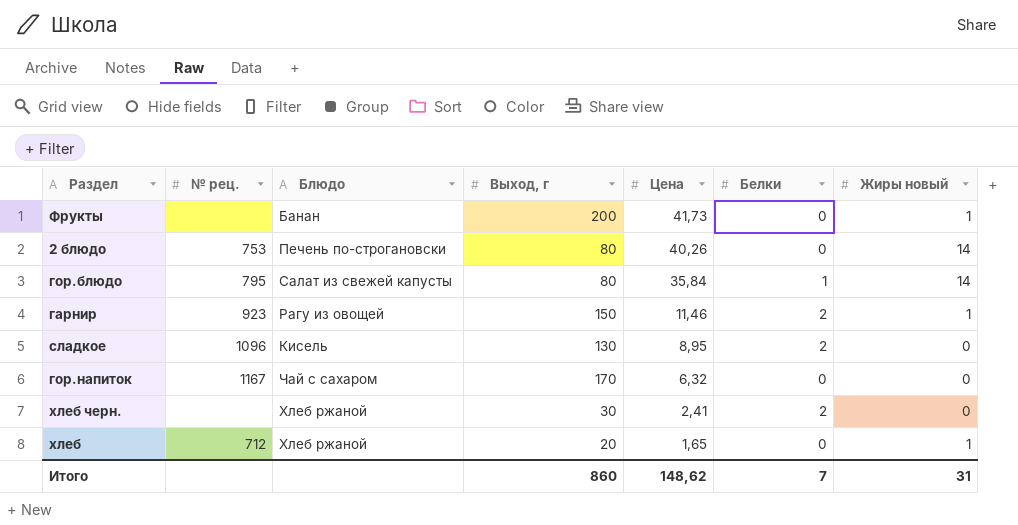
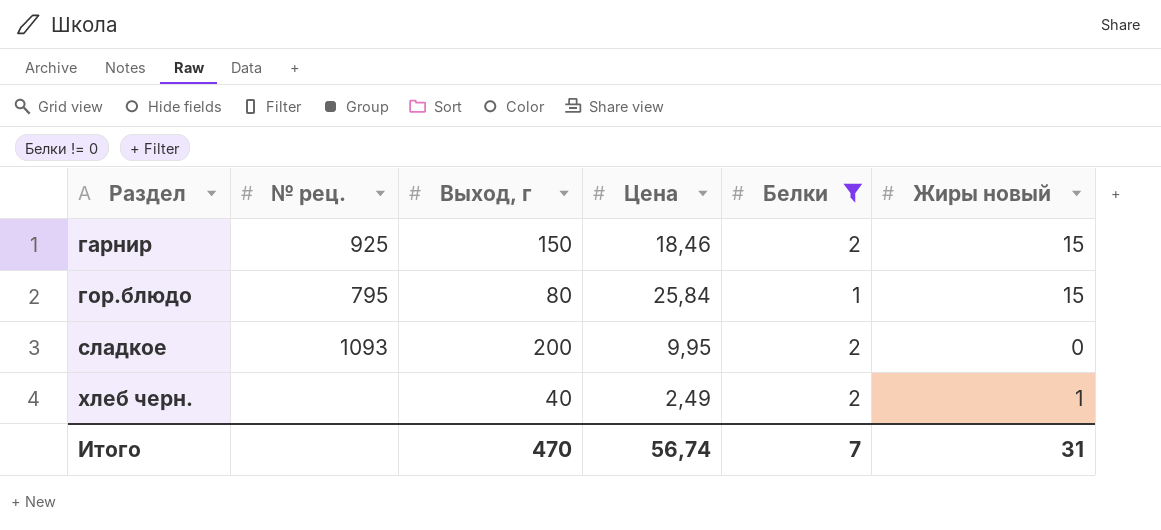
filter: none -> Белки != 0
row order: Цена descending -> Раздел ascending
column Блюдо | position: 3 -> none
гарнир | № рец.: 923 -> 925
гарнир | Цена: 11,46 -> 18,46
гарнир | Жиры новый: 1 -> 15
гор.блюдо | Цена: 35,84 -> 25,84
гор.блюдо | Жиры новый: 14 -> 15
сладкое | № рец.: 1096 -> 1093
сладкое | Выход, г: 130 -> 200
сладкое | Цена: 8,95 -> 9,95
хлеб черн. | Выход, г: 30 -> 40
хлеб черн. | Цена: 2,41 -> 2,49
хлеб черн. | Жиры новый: 0 -> 1
Итого | Выход, г: 860 -> 470
Итого | Цена: 148,62 -> 56,74

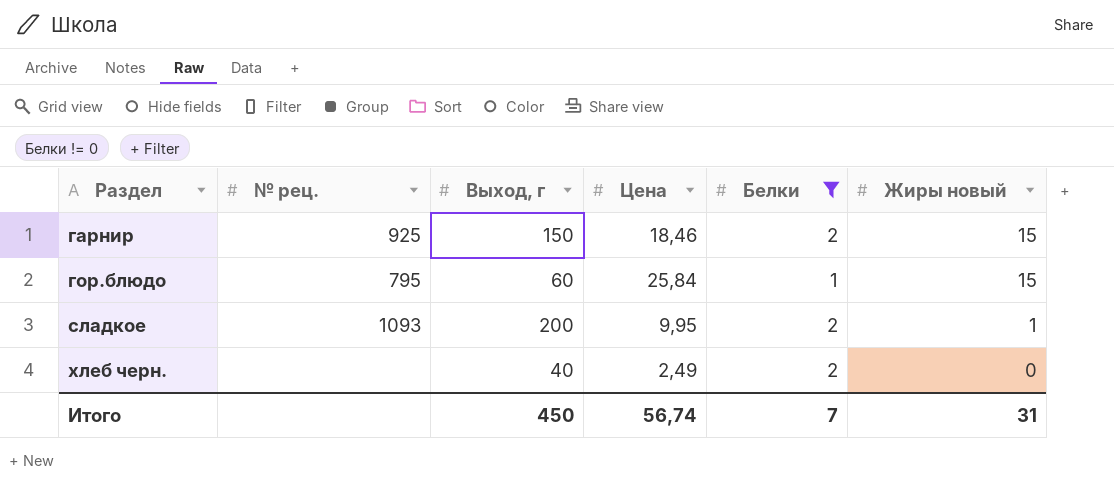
гор.блюдо | Выход, г: 80 -> 60
сладкое | Жиры новый: 0 -> 1
хлеб черн. | Жиры новый: 1 -> 0
Итого | Выход, г: 470 -> 450

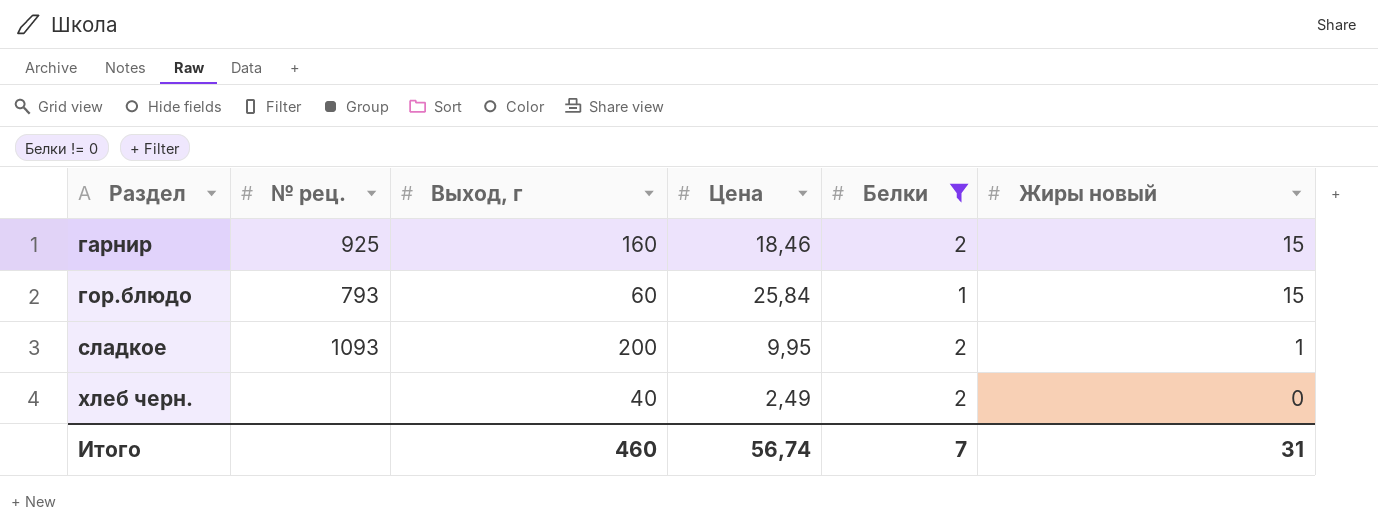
гарнир | Выход, г: 150 -> 160
гор.блюдо | № рец.: 795 -> 793
Итого | Выход, г: 450 -> 460

